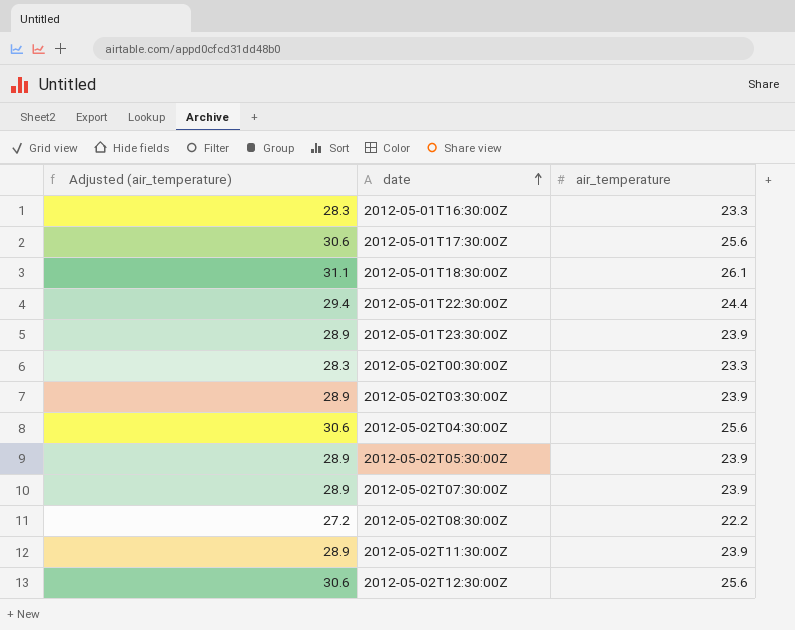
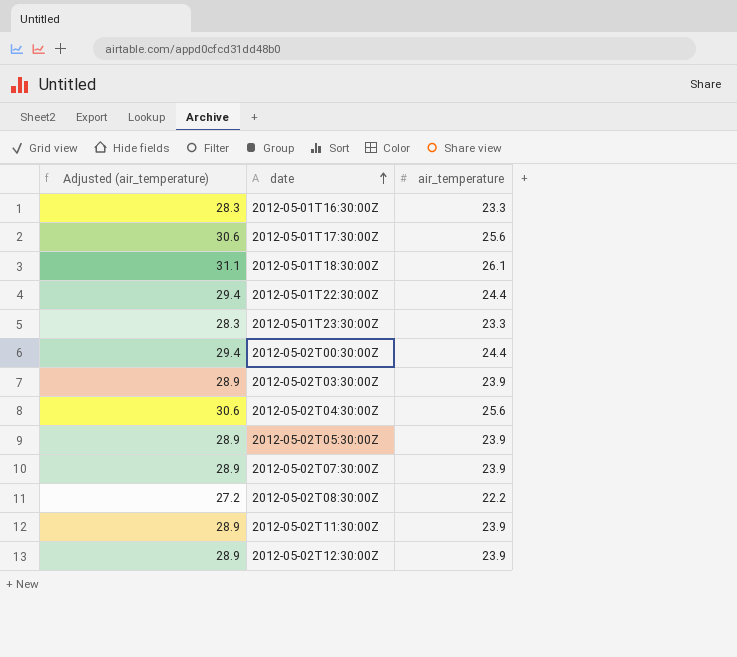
2012-05-01T23:30:00Z | Adjusted (air_temperature): 28.9 -> 28.3
2012-05-01T23:30:00Z | air_temperature: 23.9 -> 23.3
2012-05-02T00:30:00Z | Adjusted (air_temperature): 28.3 -> 29.4
2012-05-02T00:30:00Z | air_temperature: 23.3 -> 24.4
2012-05-02T12:30:00Z | Adjusted (air_temperature): 30.6 -> 28.9
2012-05-02T12:30:00Z | air_temperature: 25.6 -> 23.9

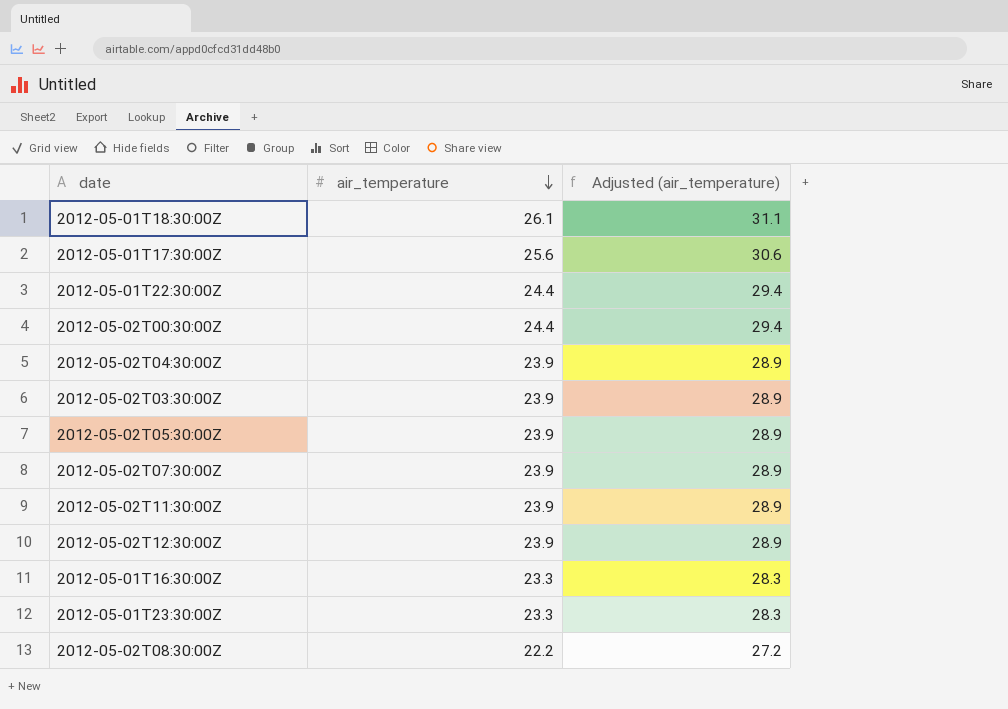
row order: date ascending -> air_temperature descending
column Adjusted (air_temperature) | position: 1 -> 3
2012-05-02T04:30:00Z | air_temperature: 25.6 -> 23.9
2012-05-02T04:30:00Z | Adjusted (air_temperature): 30.6 -> 28.9

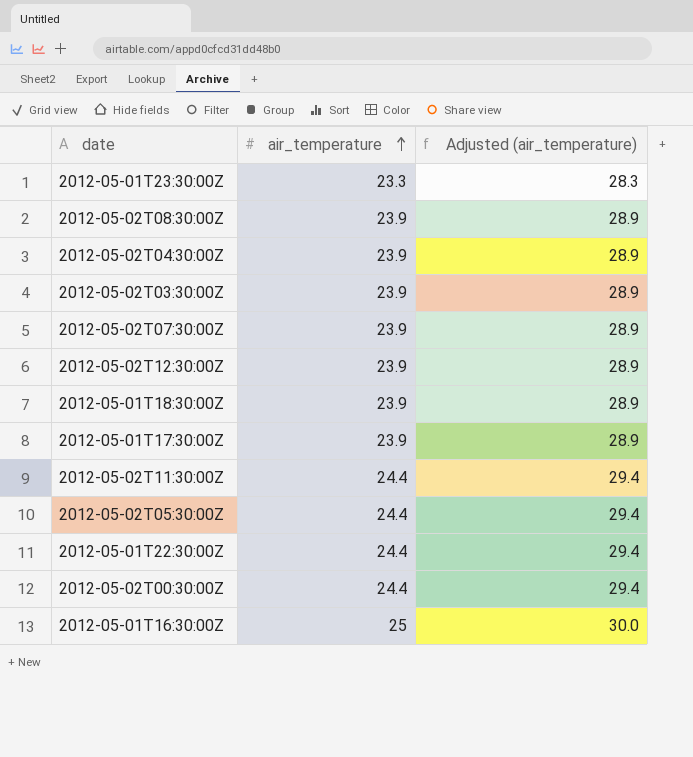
row order: air_temperature descending -> air_temperature ascending
2012-05-02T08:30:00Z | air_temperature: 22.2 -> 23.9
2012-05-02T08:30:00Z | Adjusted (air_temperature): 27.2 -> 28.9
2012-05-01T18:30:00Z | air_temperature: 26.1 -> 23.9
2012-05-01T18:30:00Z | Adjusted (air_temperature): 31.1 -> 28.9
2012-05-01T17:30:00Z | air_temperature: 25.6 -> 23.9
2012-05-01T17:30:00Z | Adjusted (air_temperature): 30.6 -> 28.9
2012-05-02T11:30:00Z | air_temperature: 23.9 -> 24.4
2012-05-02T11:30:00Z | Adjusted (air_temperature): 28.9 -> 29.4
2012-05-02T05:30:00Z | air_temperature: 23.9 -> 24.4
2012-05-02T05:30:00Z | Adjusted (air_temperature): 28.9 -> 29.4
2012-05-01T16:30:00Z | air_temperature: 23.3 -> 25
2012-05-01T16:30:00Z | Adjusted (air_temperature): 28.3 -> 30.0

